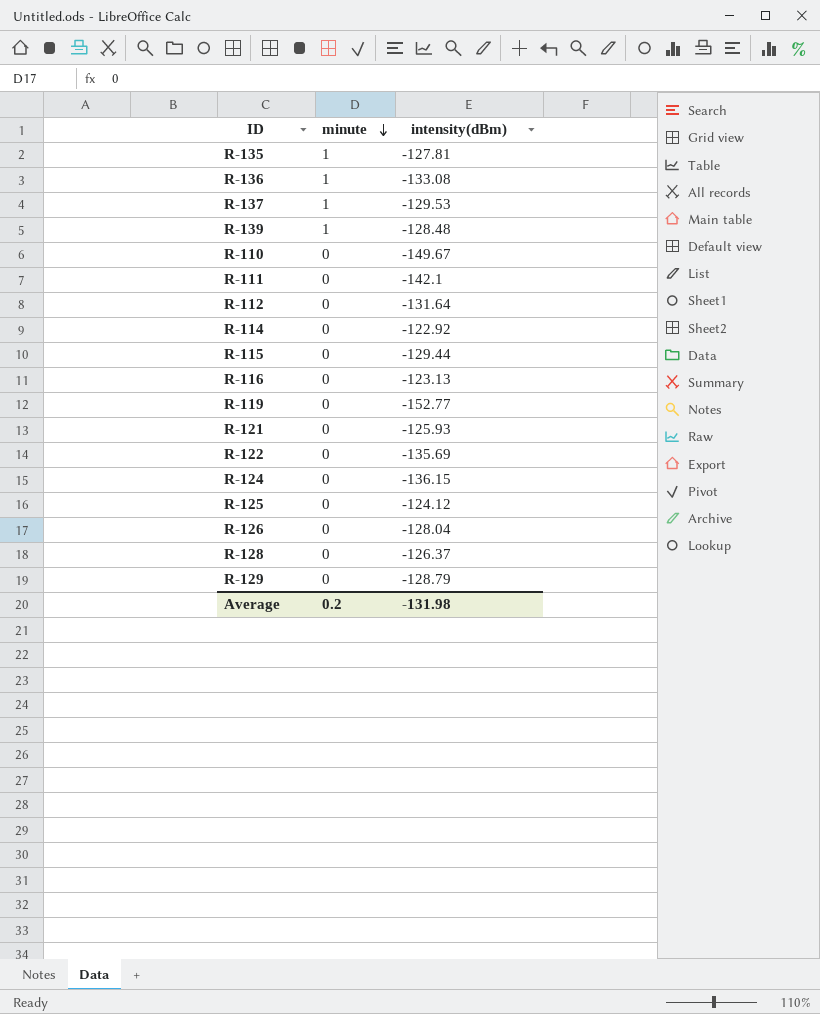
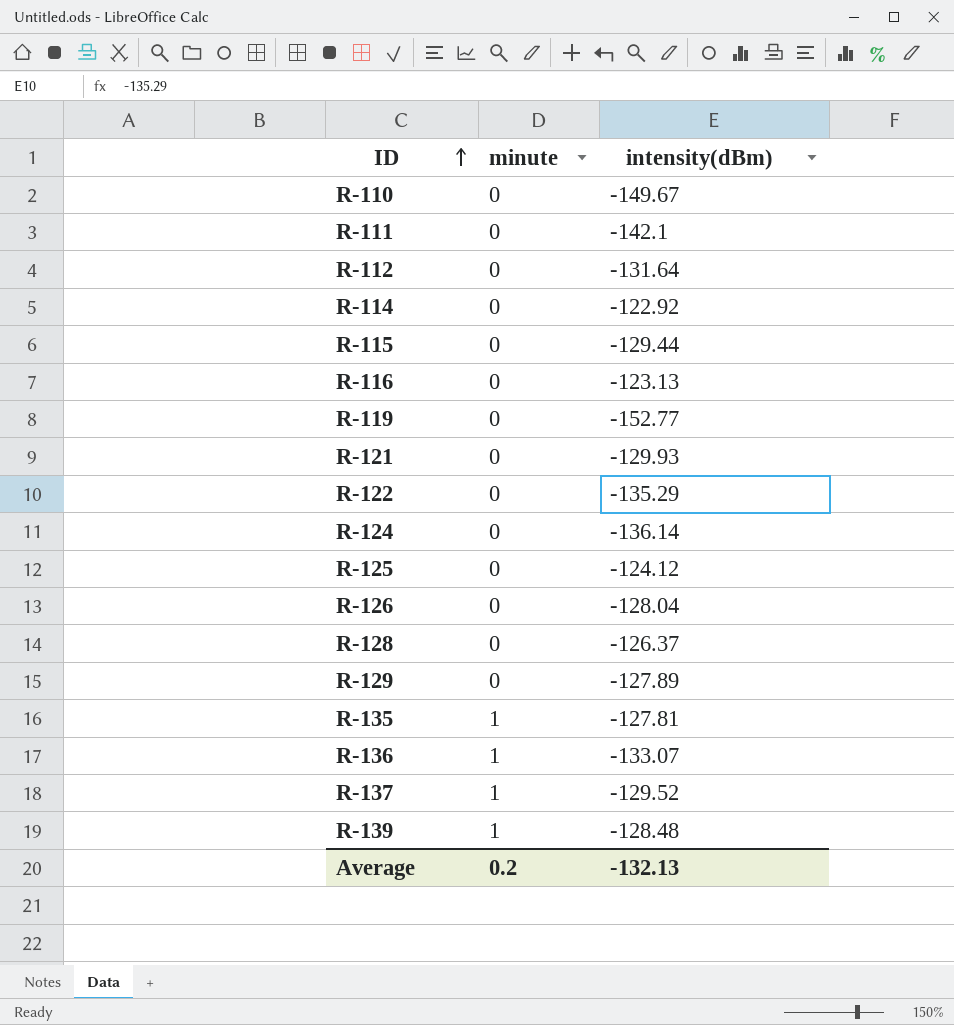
row order: minute descending -> ID ascending
R-121 | intensity(dBm): -125.93 -> -129.93
R-122 | intensity(dBm): -135.69 -> -135.29
R-124 | intensity(dBm): -136.15 -> -136.14
R-129 | intensity(dBm): -128.79 -> -127.89
R-136 | intensity(dBm): -133.08 -> -133.07
R-137 | intensity(dBm): -129.53 -> -129.52
Average | intensity(dBm): -131.98 -> -132.13

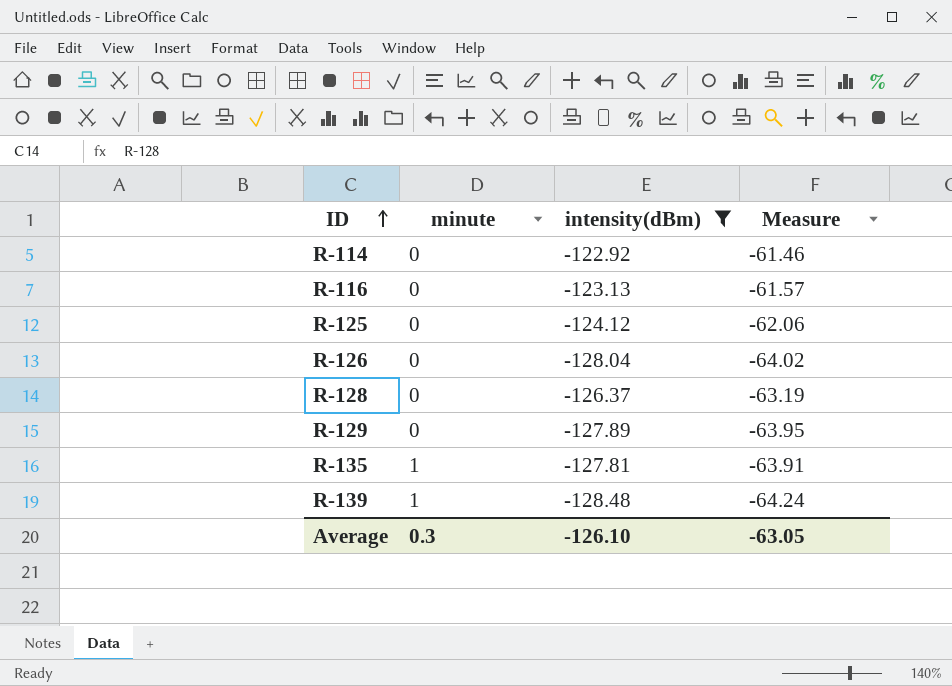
filter: none -> intensity(dBm) >= -128.48
column Measure | formula: none -> [intensity(dBm)] * 0.5
Average | minute: 0.2 -> 0.3
Average | intensity(dBm): -132.13 -> -126.10

